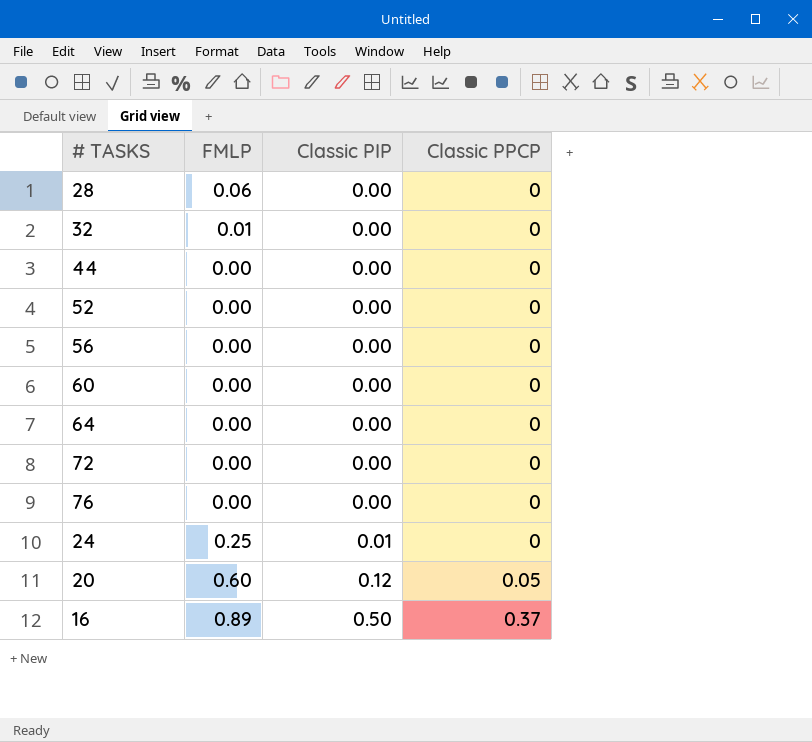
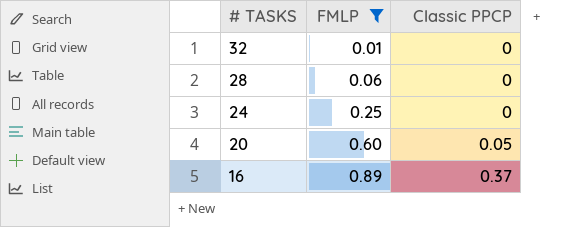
filter: none -> FMLP != 0.00
row order: Classic PIP ascending -> # TASKS descending
column Classic PIP | position: 3 -> none

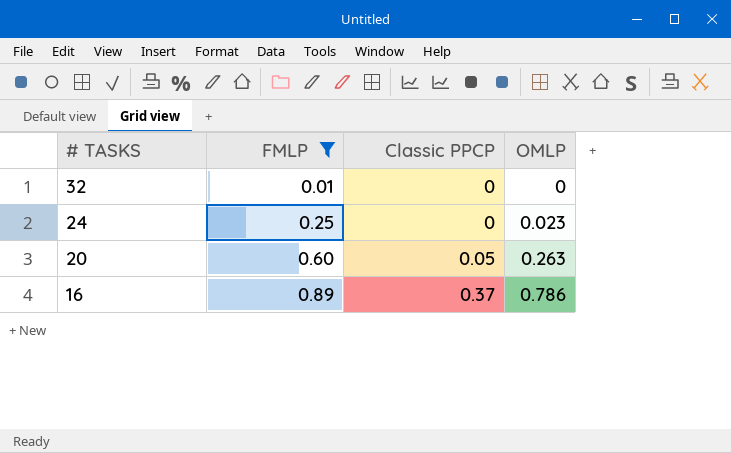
column OMLP | position: none -> 4
row 28: 0.06 | 0 -> none

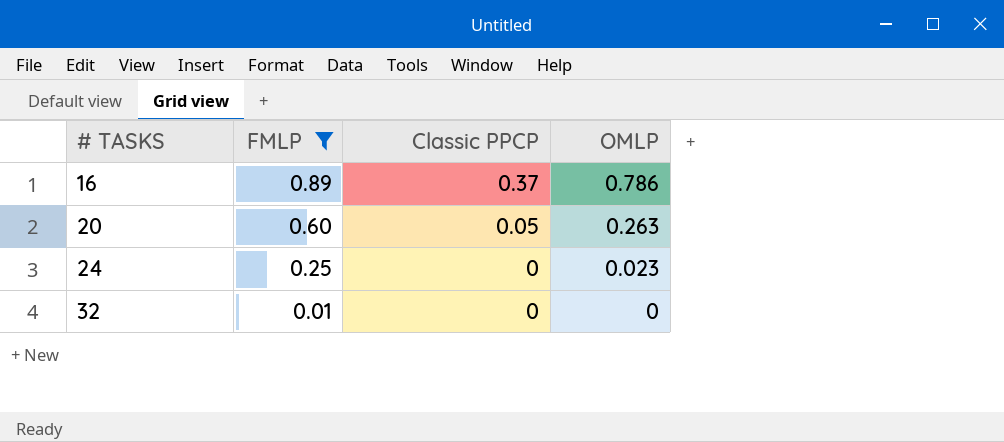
row order: # TASKS descending -> # TASKS ascending

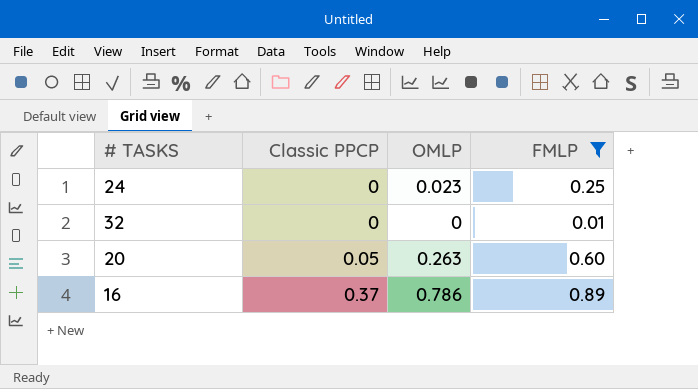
row order: # TASKS ascending -> Classic PPCP ascending
column FMLP | position: 2 -> 4

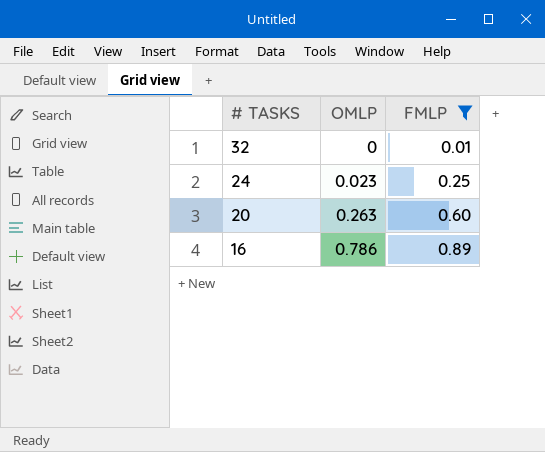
row order: Classic PPCP ascending -> # TASKS descending
column Classic PPCP | position: 2 -> none

